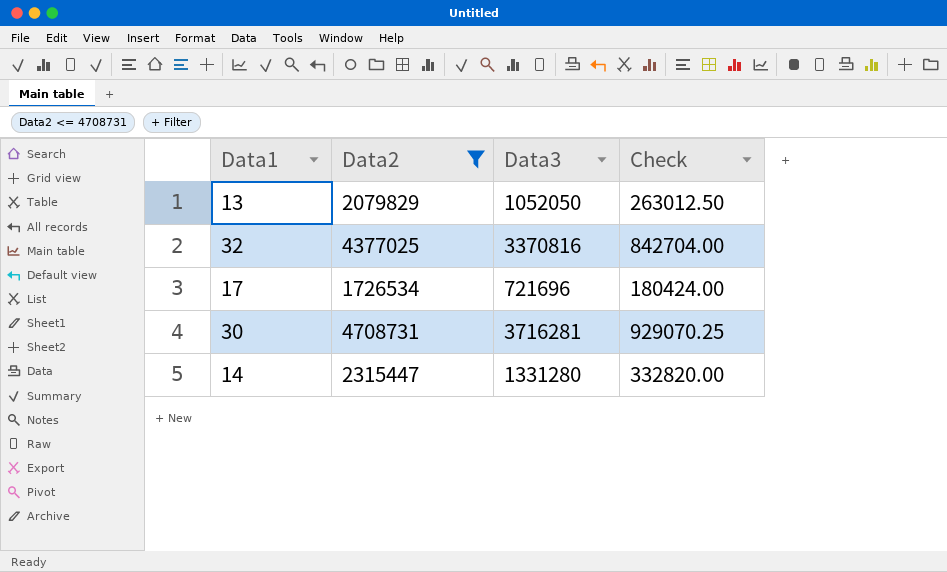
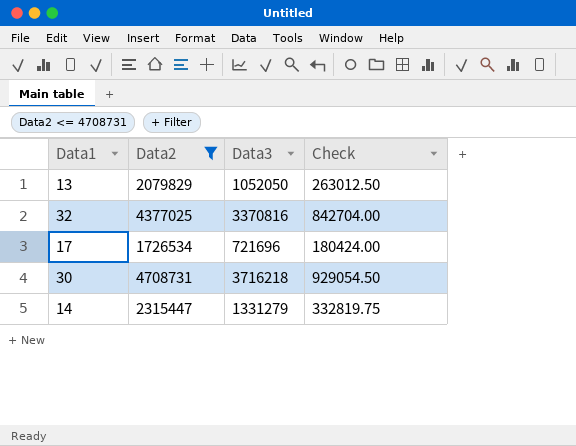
30 | Data3: 3716281 -> 3716218
30 | Check: 929070.25 -> 929054.50
14 | Data3: 1331280 -> 1331279
14 | Check: 332820.00 -> 332819.75

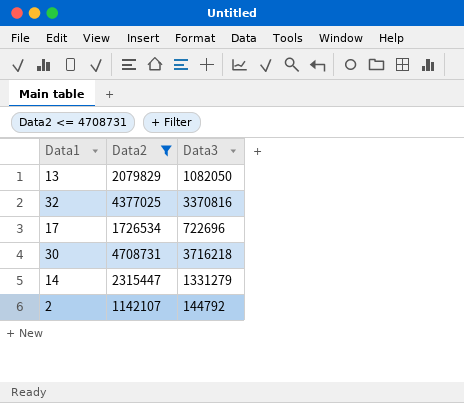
column Check | formula: [Data3] * 0.25 -> none
13 | Data3: 1052050 -> 1082050
17 | Data3: 721696 -> 722696
row 2: none -> 1142107 | 144792

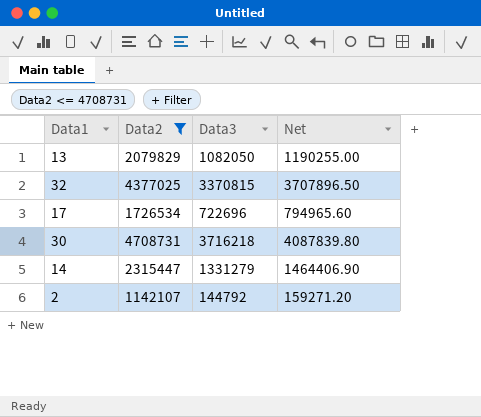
column Net | formula: none -> [Data3] * 1.1
32 | Data3: 3370816 -> 3370815

